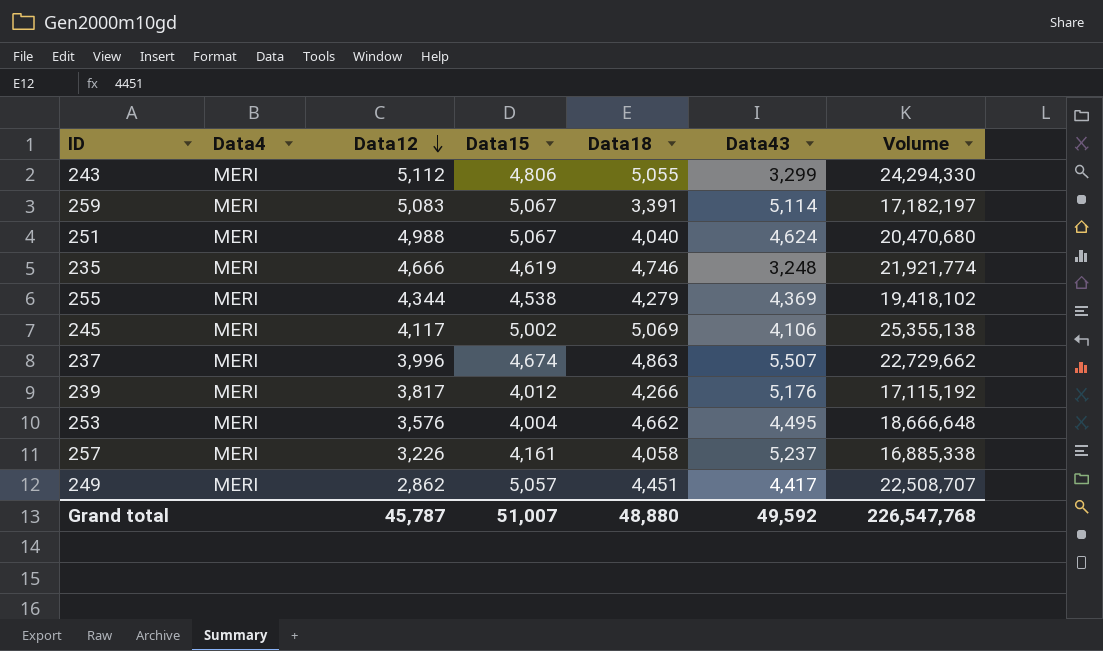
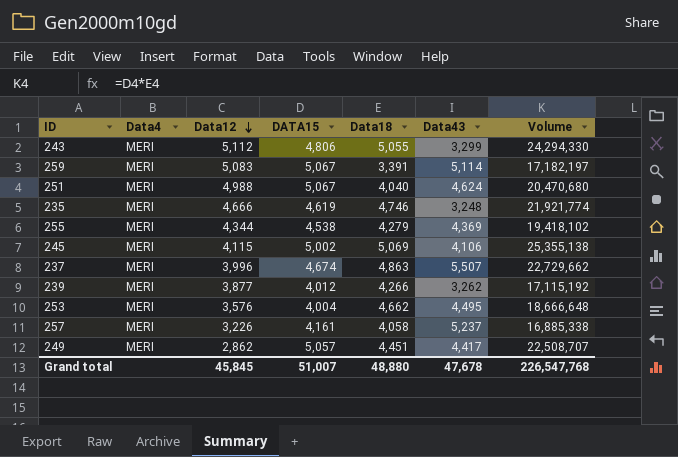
column name: Data15 -> DATA15
245 | Data12: 4,117 -> 4,115
239 | Data12: 3,817 -> 3,877
239 | Data43: 5,176 -> 3,262
Grand total | Data12: 45,787 -> 45,845
Grand total | Data43: 49,592 -> 47,678

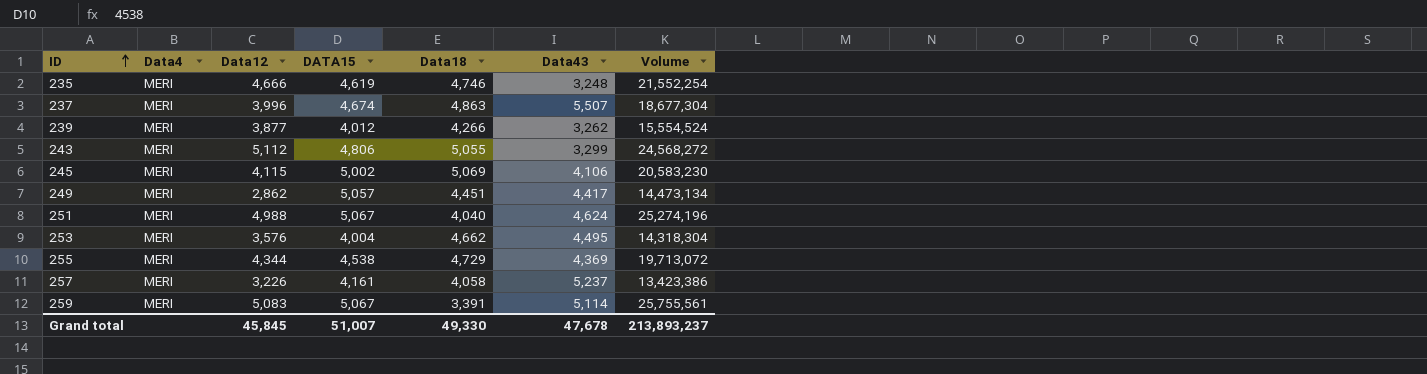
row order: Data12 descending -> ID ascending
column Volume | formula: [DATA15] * [Data18] -> [Data12] * [DATA15]
255 | Data18: 4,279 -> 4,729
Grand total | Data18: 48,880 -> 49,330
Grand total | Volume: 226,547,768 -> 213,893,237

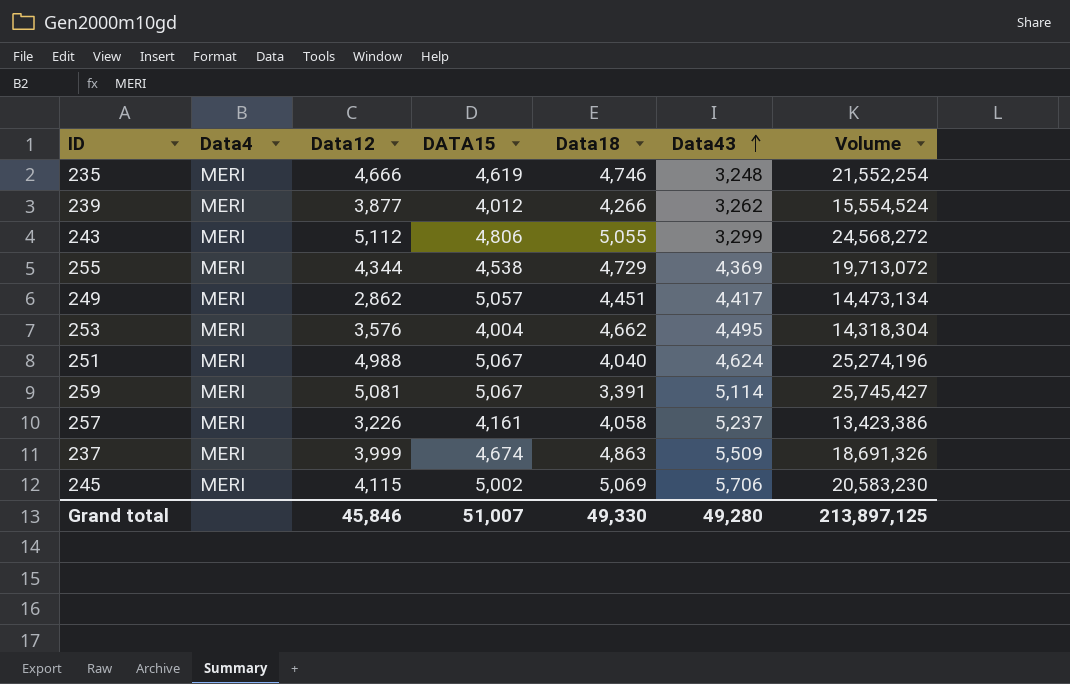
row order: ID ascending -> Data43 ascending
259 | Data12: 5,083 -> 5,081
259 | Volume: 25,755,561 -> 25,745,427
237 | Data12: 3,996 -> 3,999
237 | Data43: 5,507 -> 5,509
237 | Volume: 18,677,304 -> 18,691,326
245 | Data43: 4,106 -> 5,706
Grand total | Data12: 45,845 -> 45,846
Grand total | Data43: 47,678 -> 49,280
Grand total | Volume: 213,893,237 -> 213,897,125

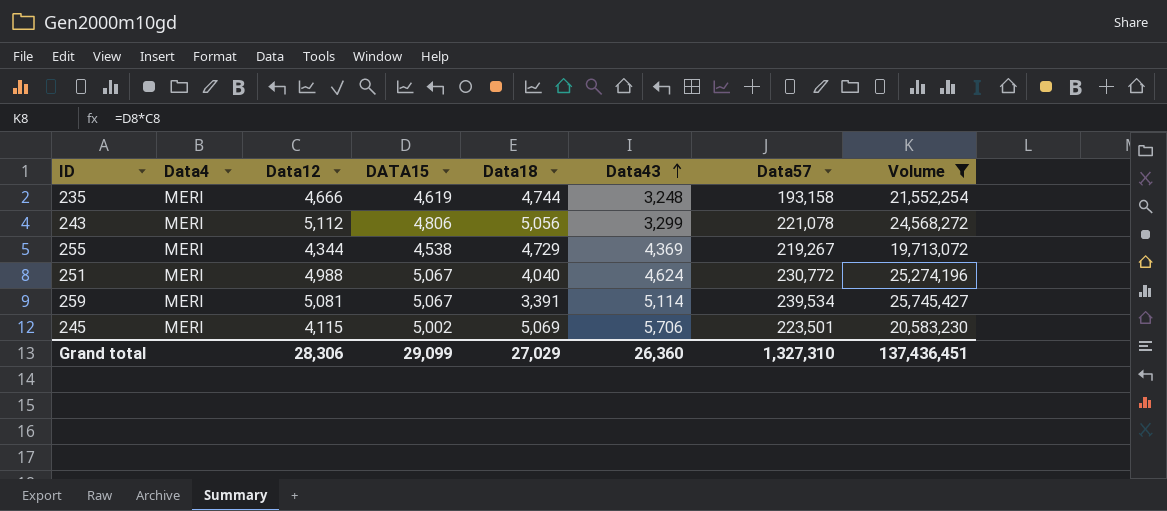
filter: none -> Volume >= 19,713,072
column Data57 | position: none -> 7
235 | Data18: 4,746 -> 4,744
243 | Data18: 5,055 -> 5,056
Grand total | Data12: 45,846 -> 28,306
Grand total | DATA15: 51,007 -> 29,099
Grand total | Data18: 49,330 -> 27,029
Grand total | Data43: 49,280 -> 26,360
Grand total | Volume: 213,897,125 -> 137,436,451

